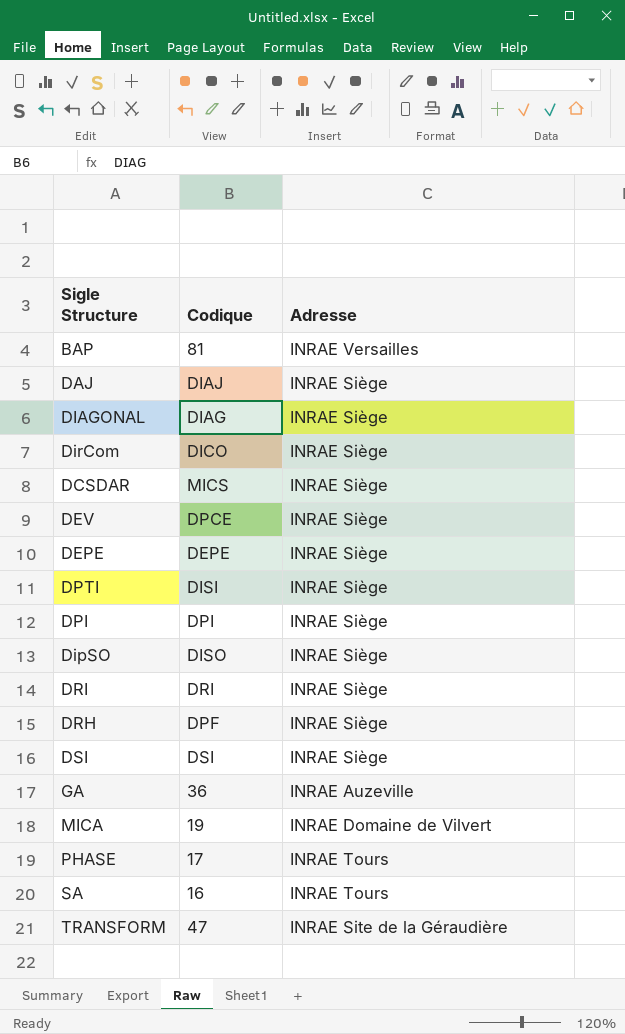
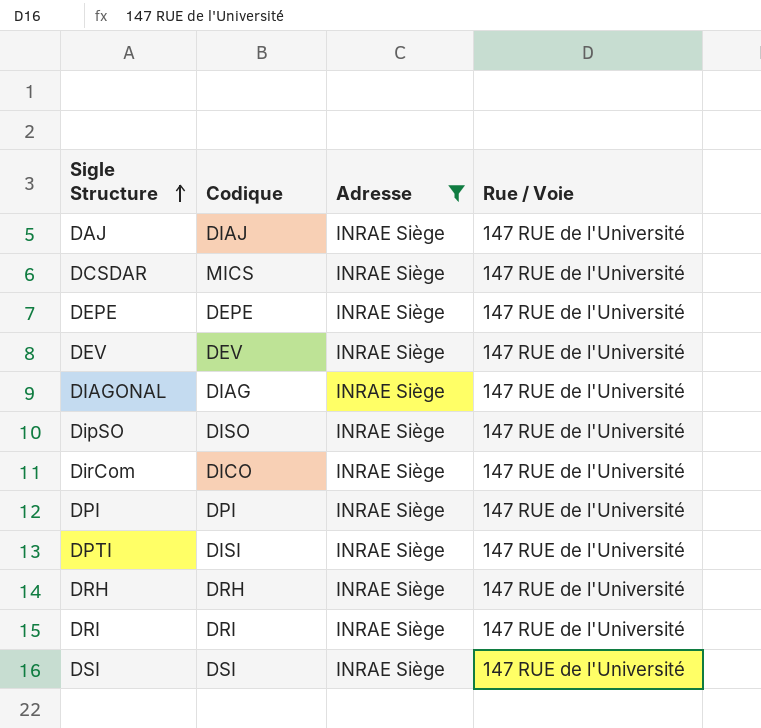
filter: none -> Adresse = INRAE Siège
row order: none -> Sigle Structure ascending
column Rue / Voie | position: none -> 4
DEV | Codique: DPCE -> DEV
DRH | Codique: DPF -> DRH

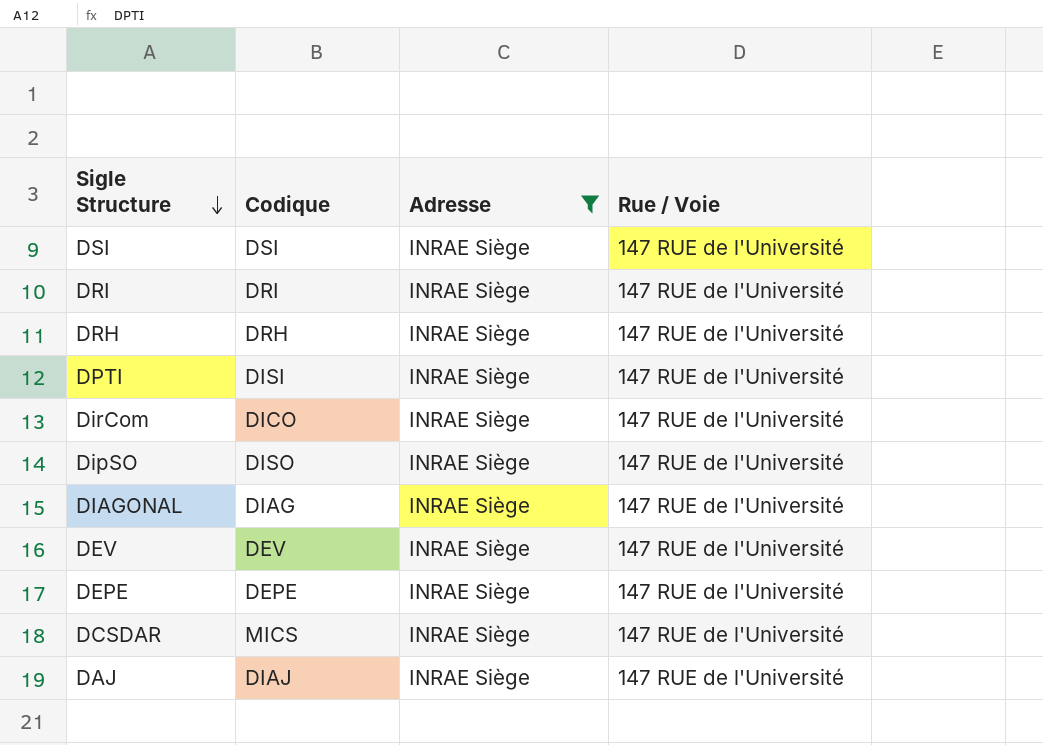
row order: Sigle Structure ascending -> Sigle Structure descending
row DPI: DPI | INRAE Siège | 147 RUE de l'Université -> none

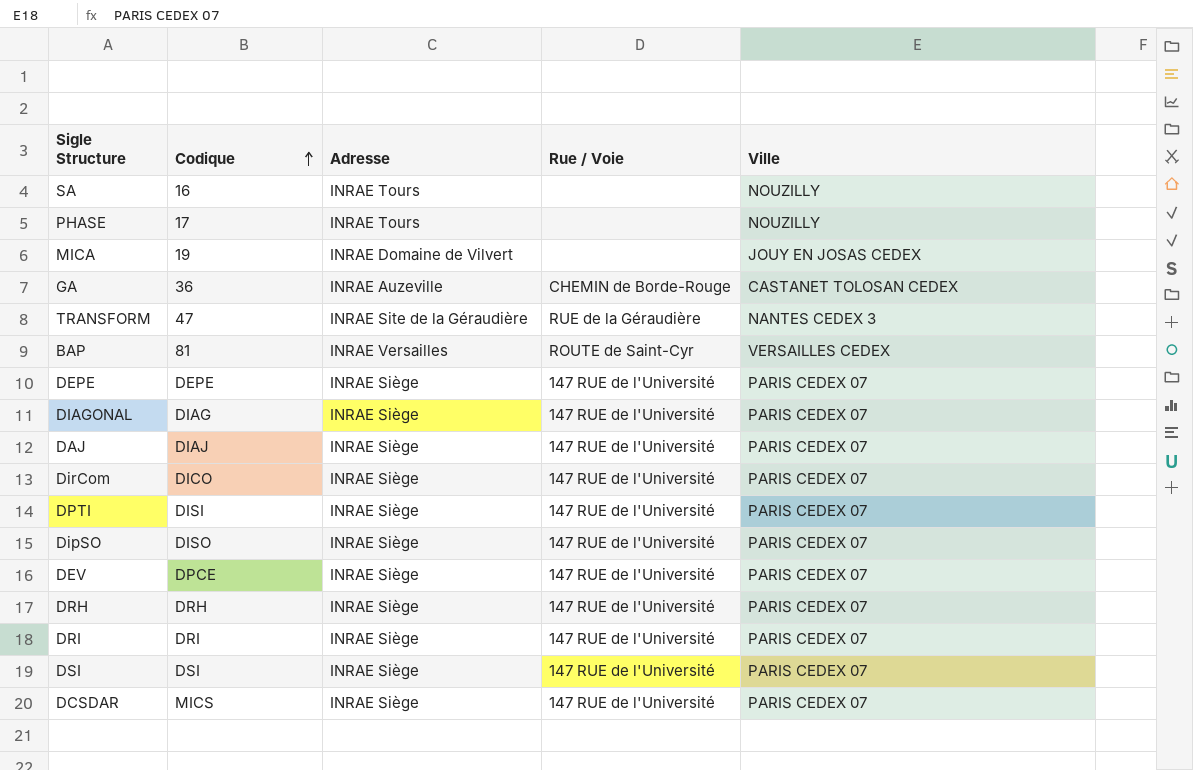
filter: Adresse = INRAE Siège -> none
row order: Sigle Structure descending -> Codique ascending
column Ville | position: none -> 5
DEV | Codique: DEV -> DPCE

